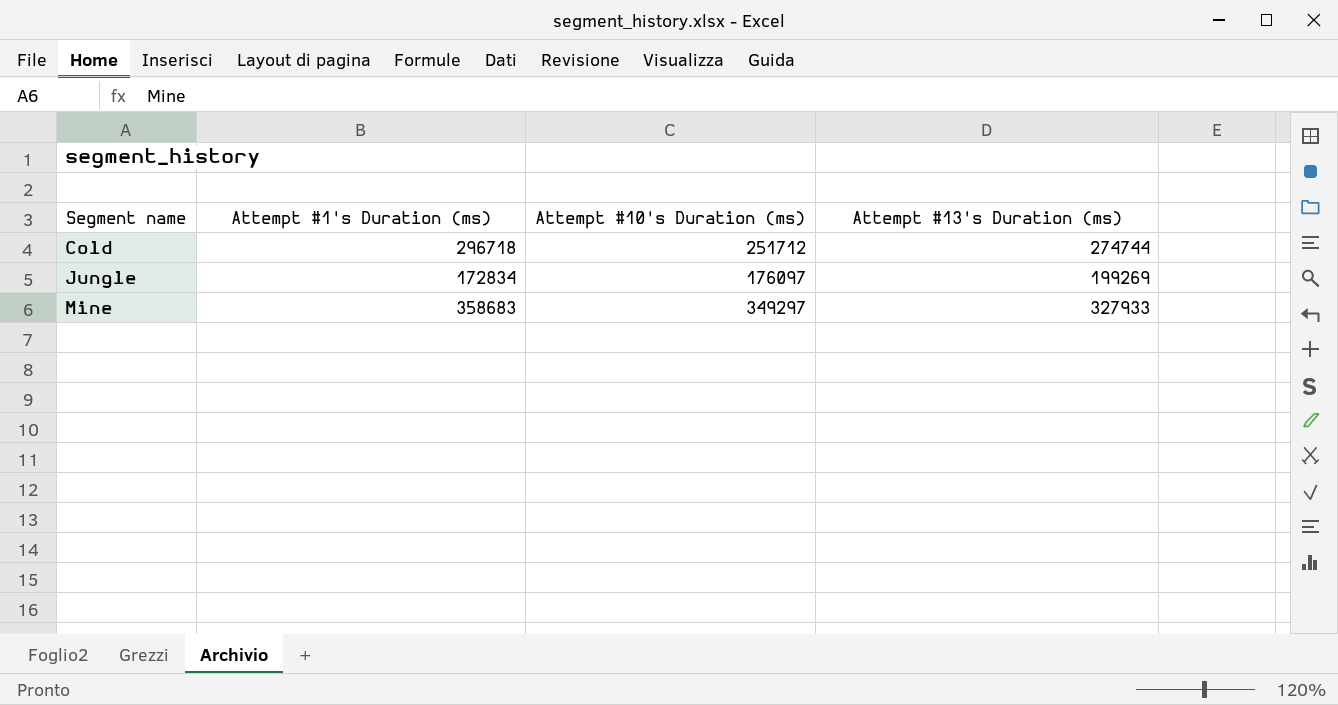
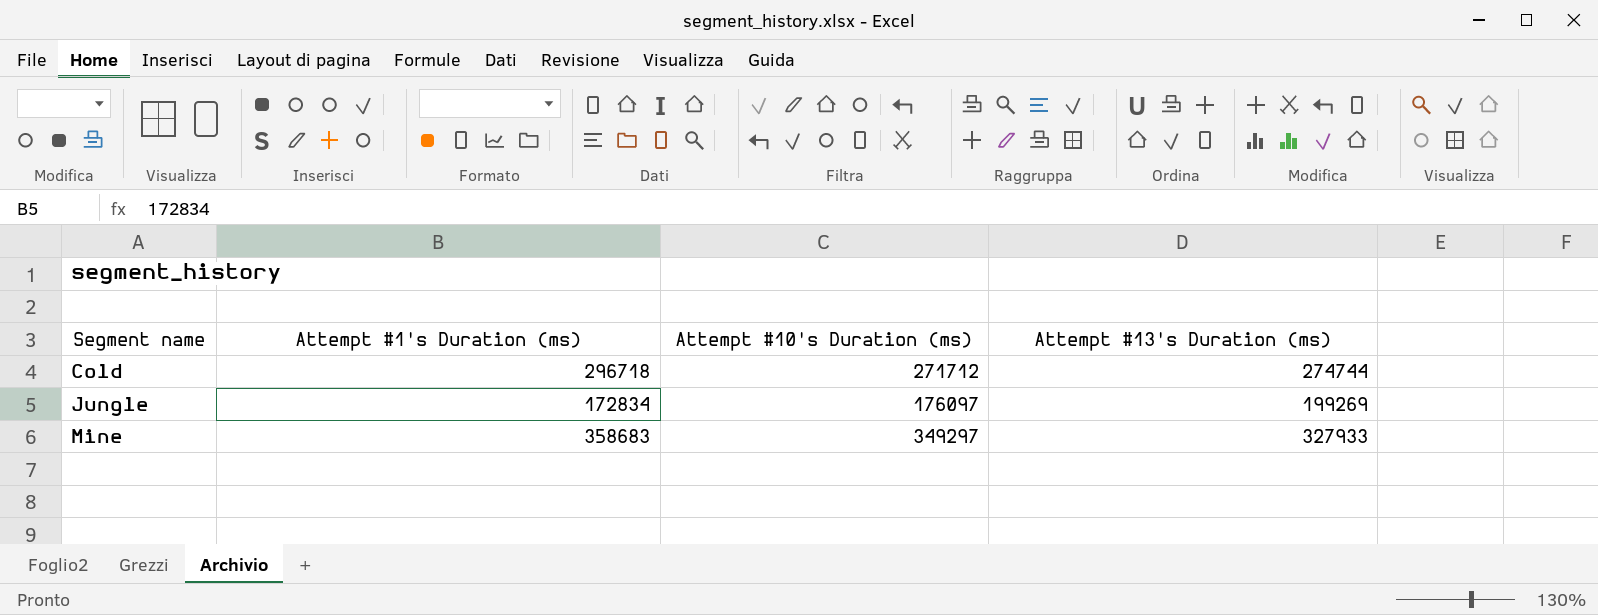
Cold | Attempt #10's Duration (ms): 251712 -> 271712

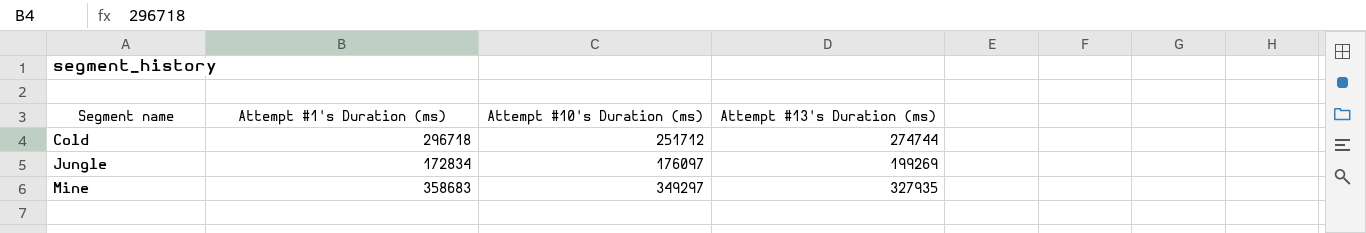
Cold | Attempt #10's Duration (ms): 271712 -> 251712
Mine | Attempt #13's Duration (ms): 327933 -> 327935

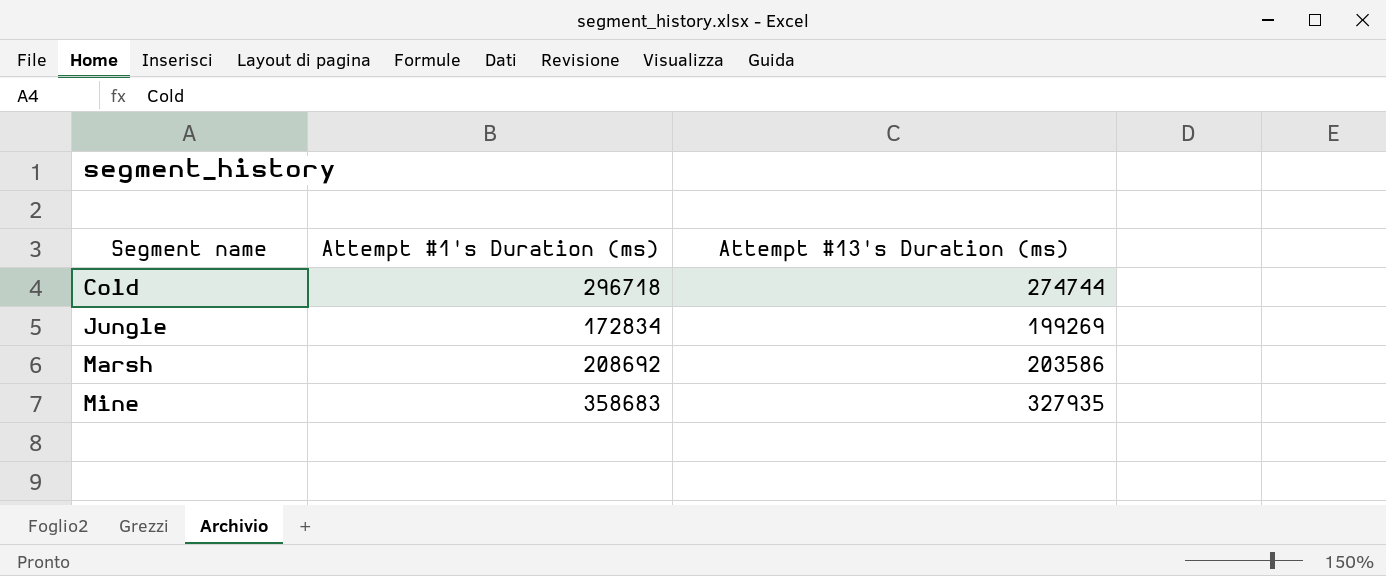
column Attempt #10's Duration (ms) | position: 3 -> none
row Marsh: none -> 208692 | 203586

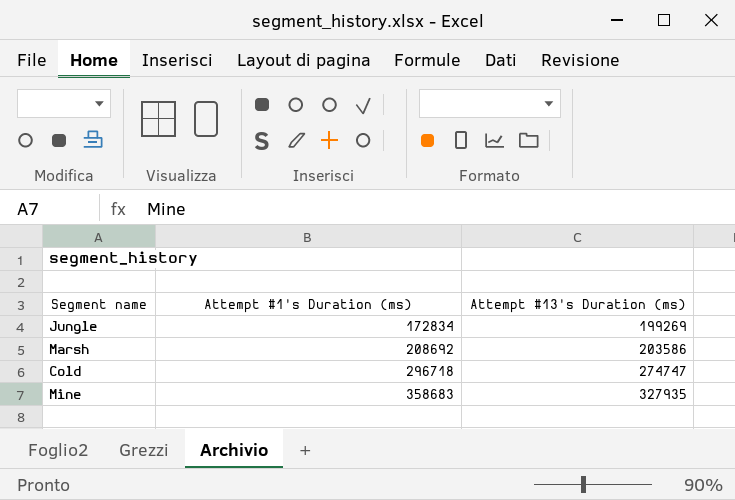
row order: Segment name ascending -> Attempt #1's Duration (ms) ascending
Cold | Attempt #13's Duration (ms): 274744 -> 274747

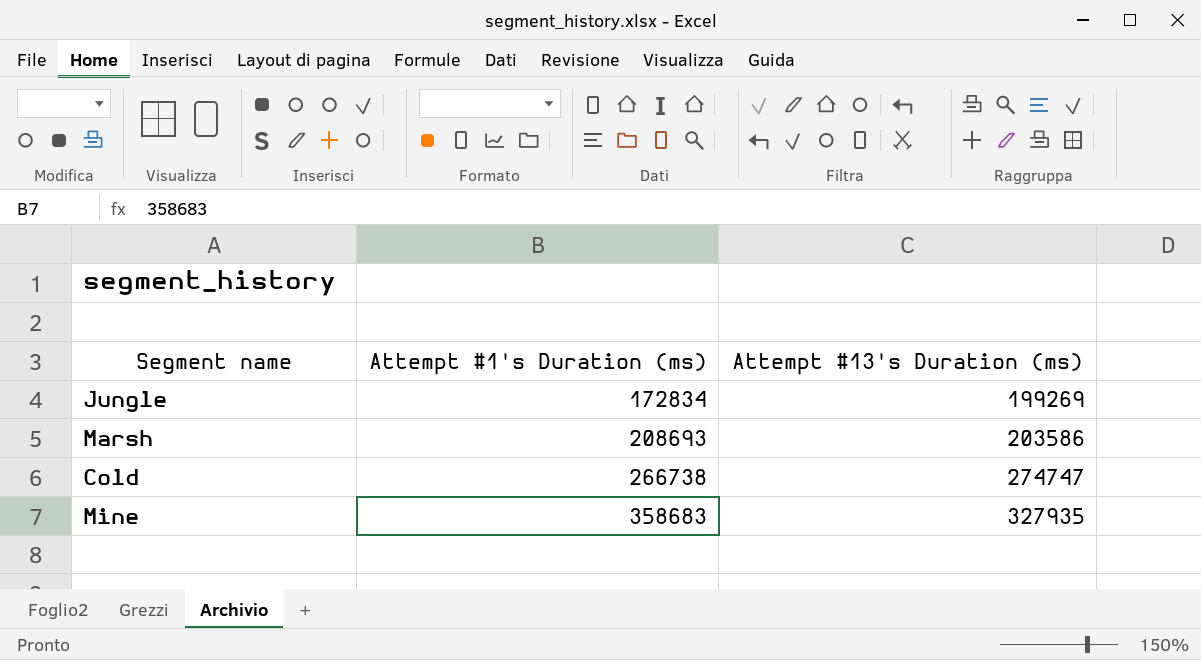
Marsh | Attempt #1's Duration (ms): 208692 -> 208693
Cold | Attempt #1's Duration (ms): 296718 -> 266738

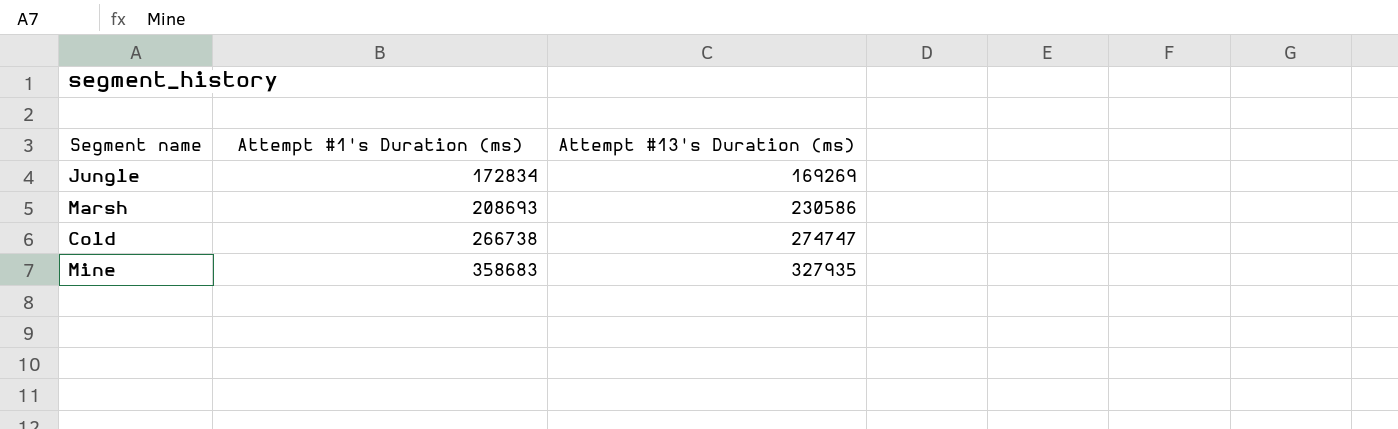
Jungle | Attempt #13's Duration (ms): 199269 -> 169269
Marsh | Attempt #13's Duration (ms): 203586 -> 230586

